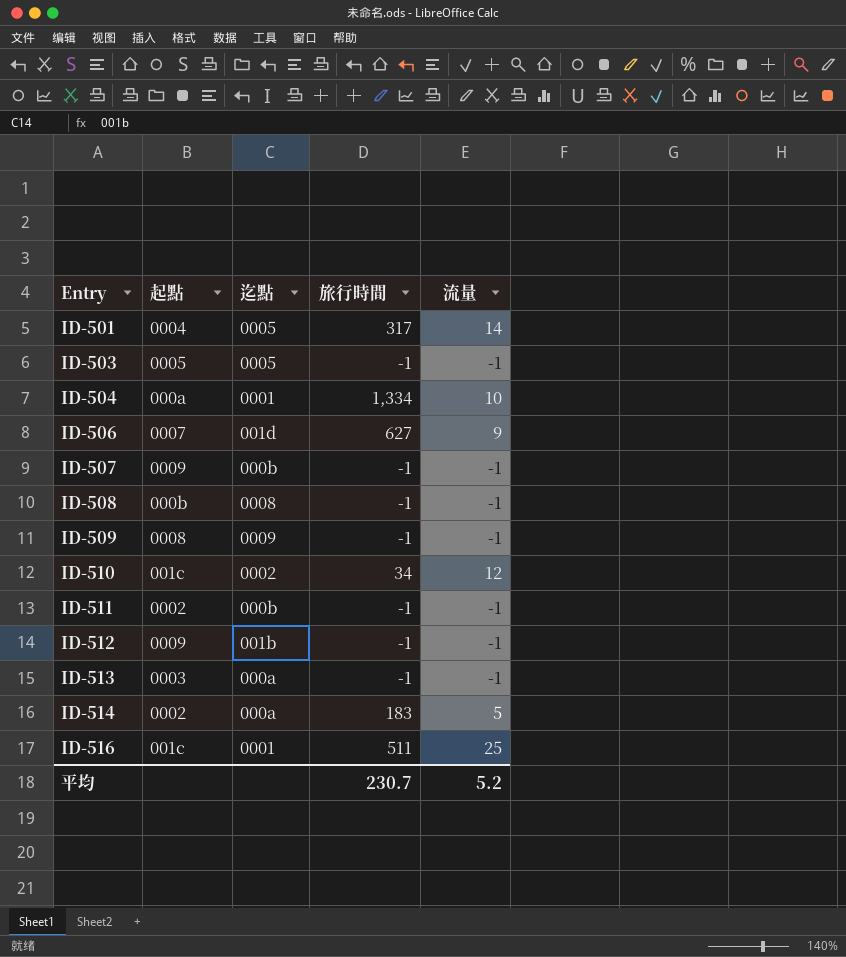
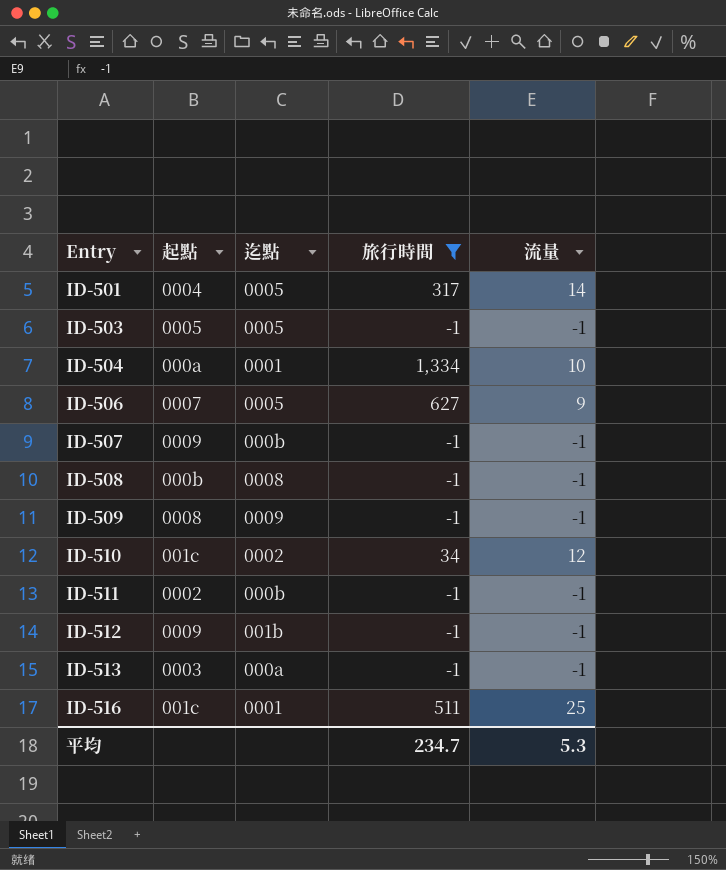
filter: none -> 旅行時間 != 183
ID-506 | 迄點: 001d -> 0005
平均 | 旅行時間: 230.7 -> 234.7
平均 | 流量: 5.2 -> 5.3

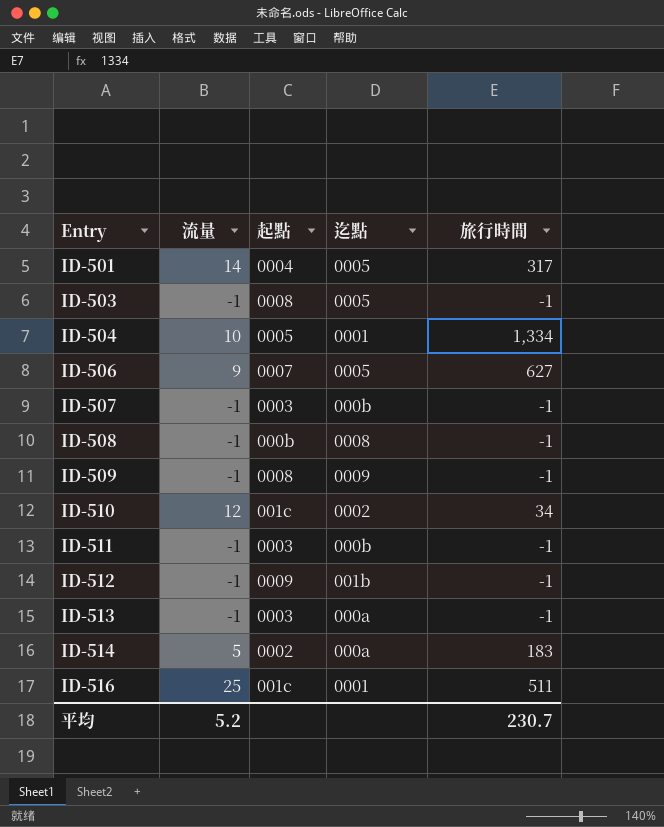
filter: 旅行時間 != 183 -> none
column 流量 | position: 5 -> 2
ID-503 | 起點: 0005 -> 0008
ID-504 | 起點: 000a -> 0005
ID-507 | 起點: 0009 -> 0003
ID-511 | 起點: 0002 -> 0003
平均 | 流量: 5.3 -> 5.2
平均 | 旅行時間: 234.7 -> 230.7

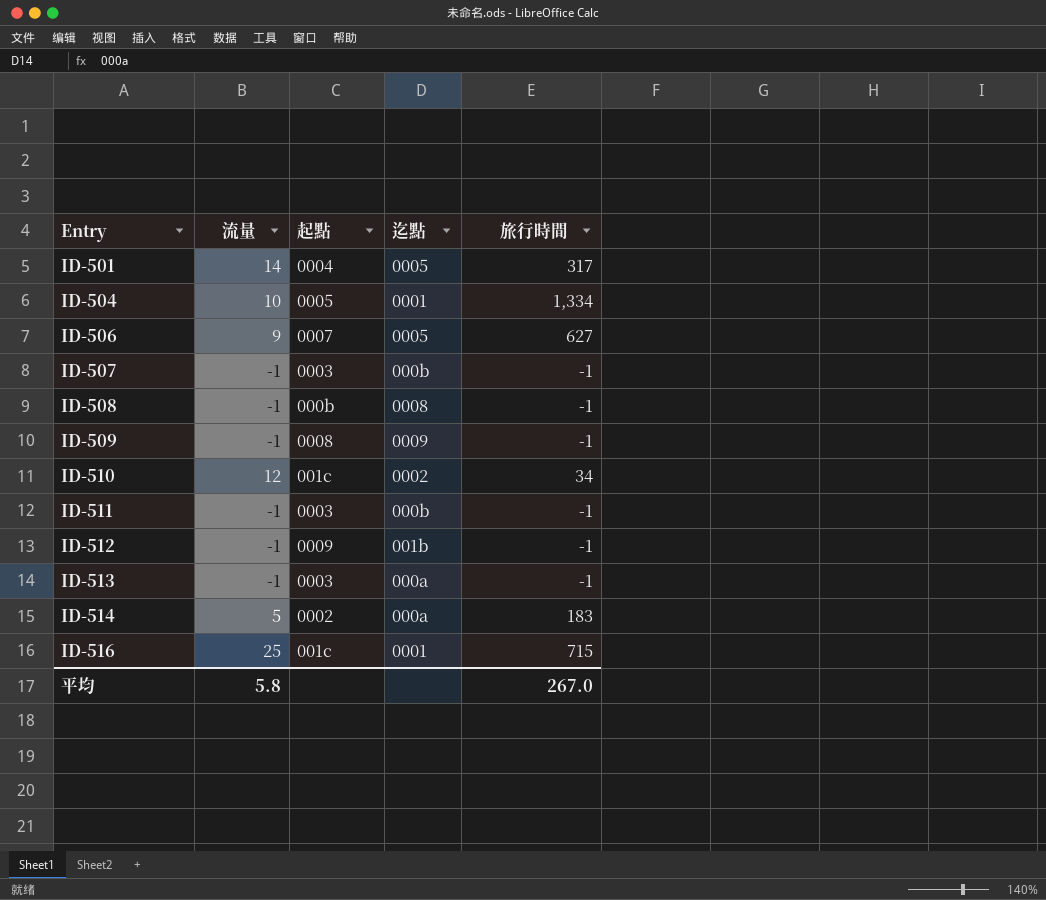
row ID-503: -1 | 0008 | 0005 | -1 -> none
ID-516 | 旅行時間: 511 -> 715
平均 | 流量: 5.2 -> 5.8
平均 | 旅行時間: 230.7 -> 267.0

